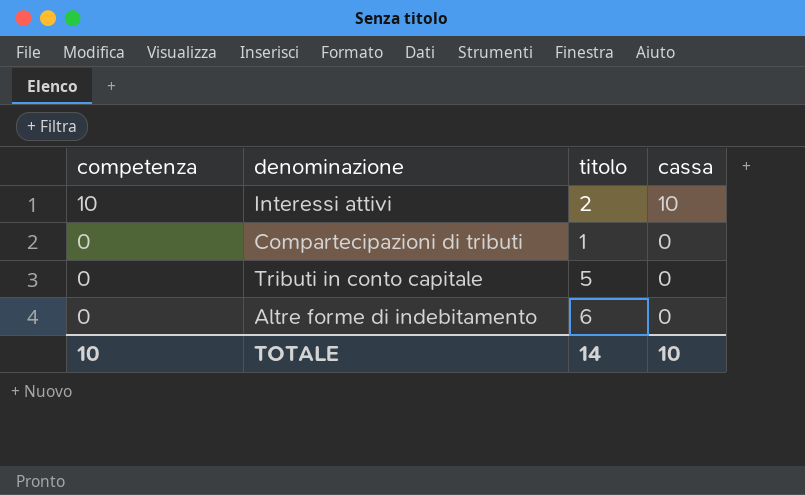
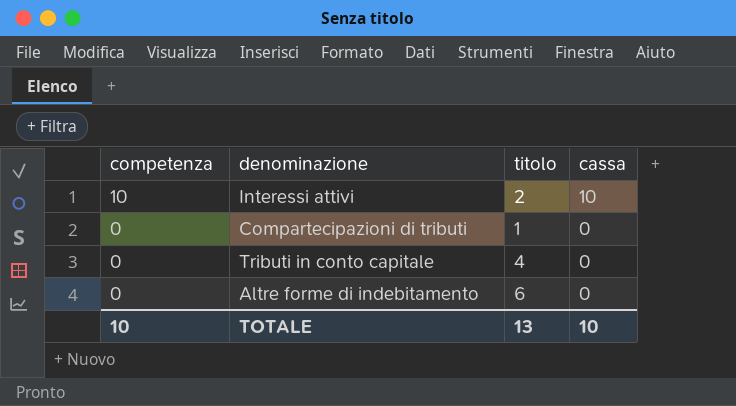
Tributi in conto capitale | titolo: 5 -> 4
TOTALE | titolo: 14 -> 13

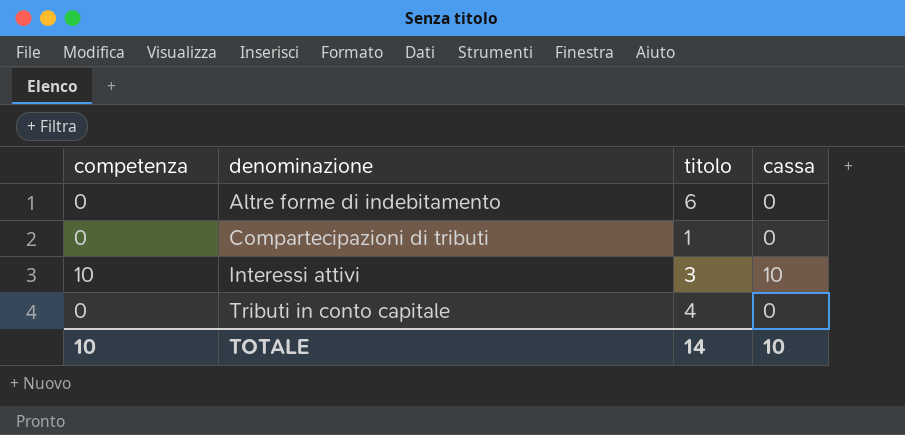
row order: competenza descending -> denominazione ascending
Interessi attivi | titolo: 2 -> 3
TOTALE | titolo: 13 -> 14

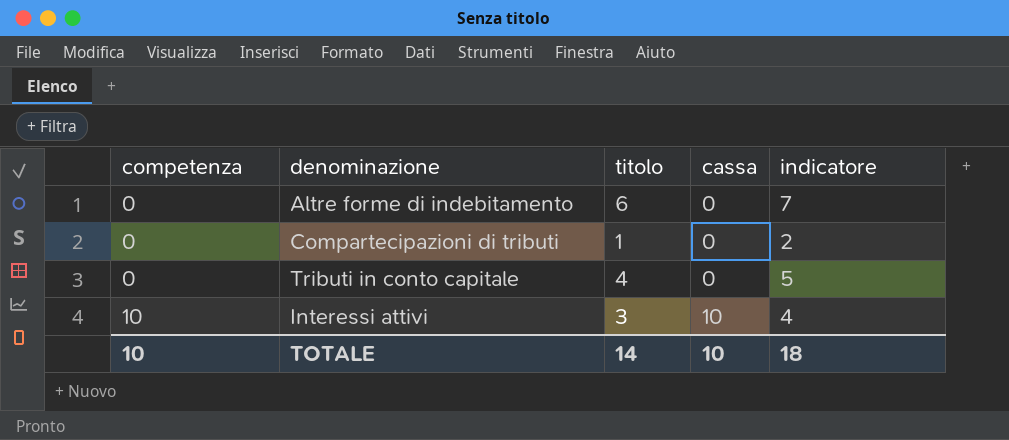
row order: denominazione ascending -> competenza ascending
column indicatore | formula: none -> [titolo] + 1

